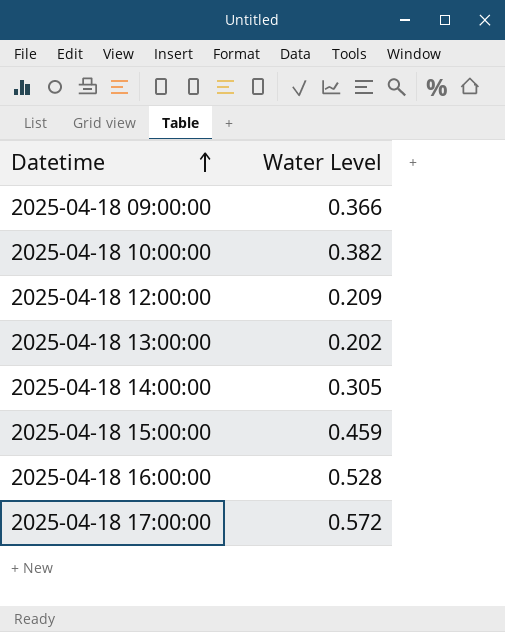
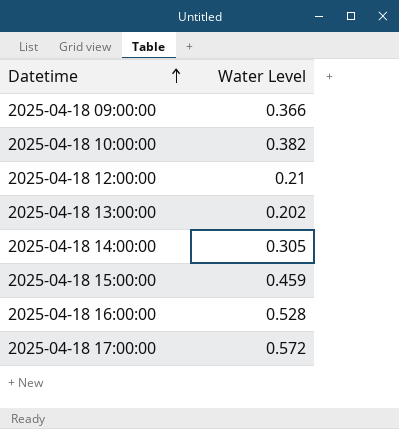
2025-04-18 12:00:00 | Water Level: 0.209 -> 0.21

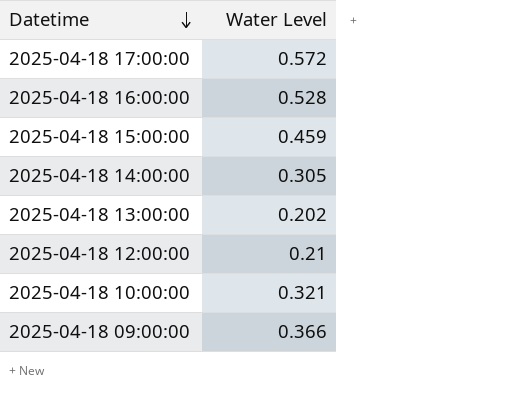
row order: Datetime ascending -> Datetime descending
2025-04-18 10:00:00 | Water Level: 0.382 -> 0.321

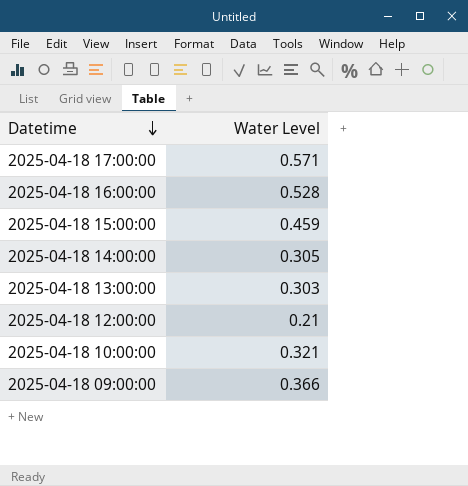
2025-04-18 17:00:00 | Water Level: 0.572 -> 0.571
2025-04-18 13:00:00 | Water Level: 0.202 -> 0.303

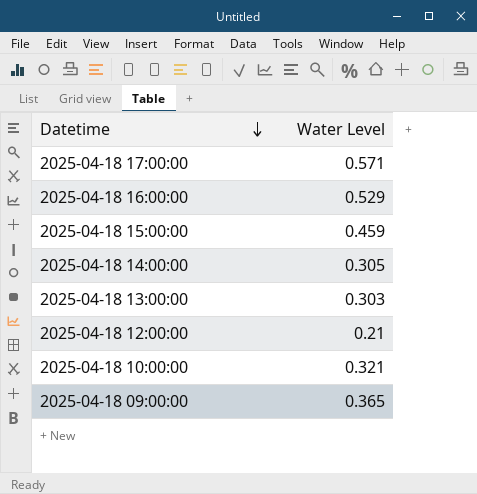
2025-04-18 16:00:00 | Water Level: 0.528 -> 0.529
2025-04-18 09:00:00 | Water Level: 0.366 -> 0.365

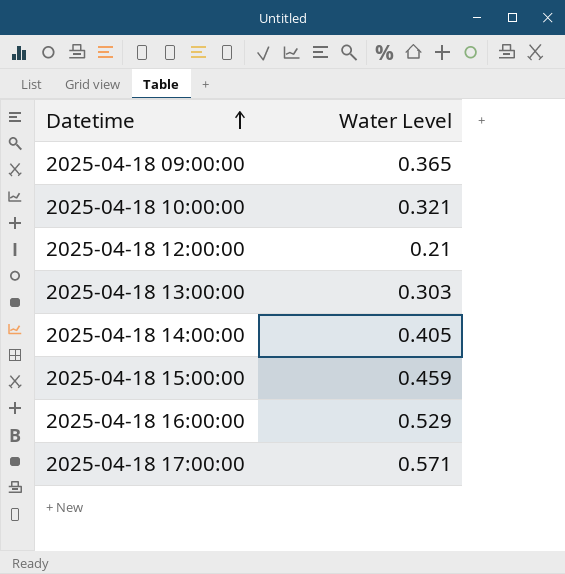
row order: Datetime descending -> Datetime ascending
2025-04-18 14:00:00 | Water Level: 0.305 -> 0.405

